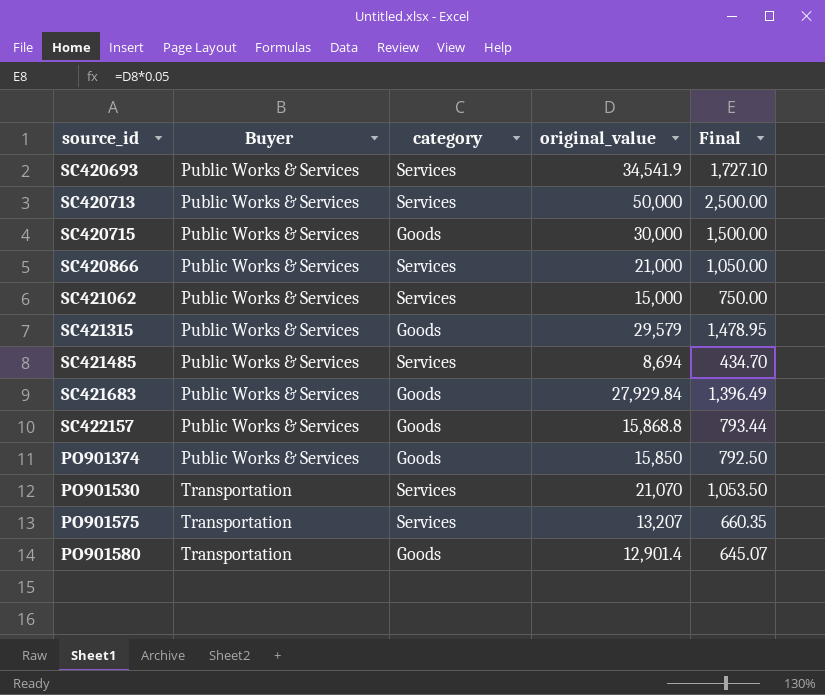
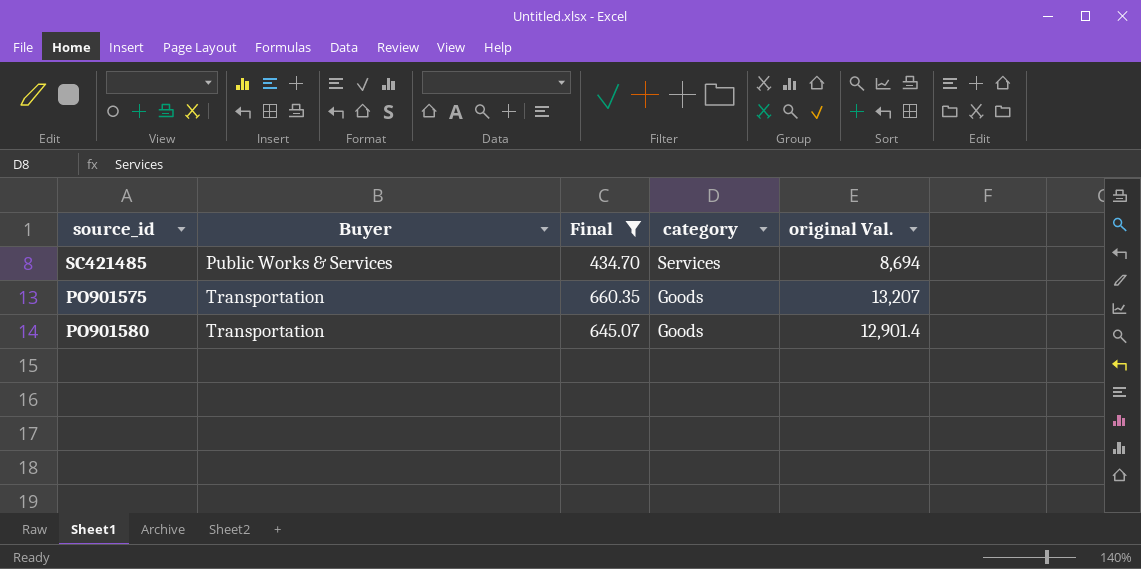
filter: none -> Final <= 660.35
column Final | position: 5 -> 3
column name: original_value -> original Val.
PO901575 | category: Services -> Goods

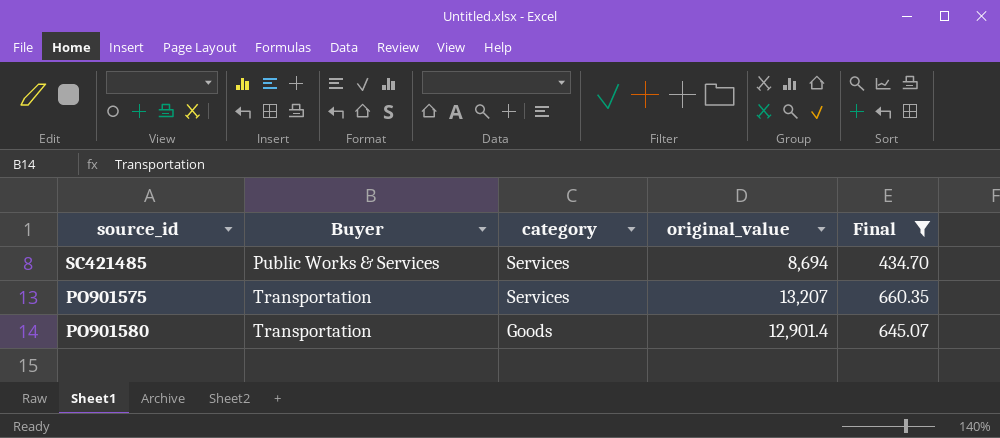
column name: original Val. -> original_value
column Final | position: 3 -> 5
PO901575 | category: Goods -> Services

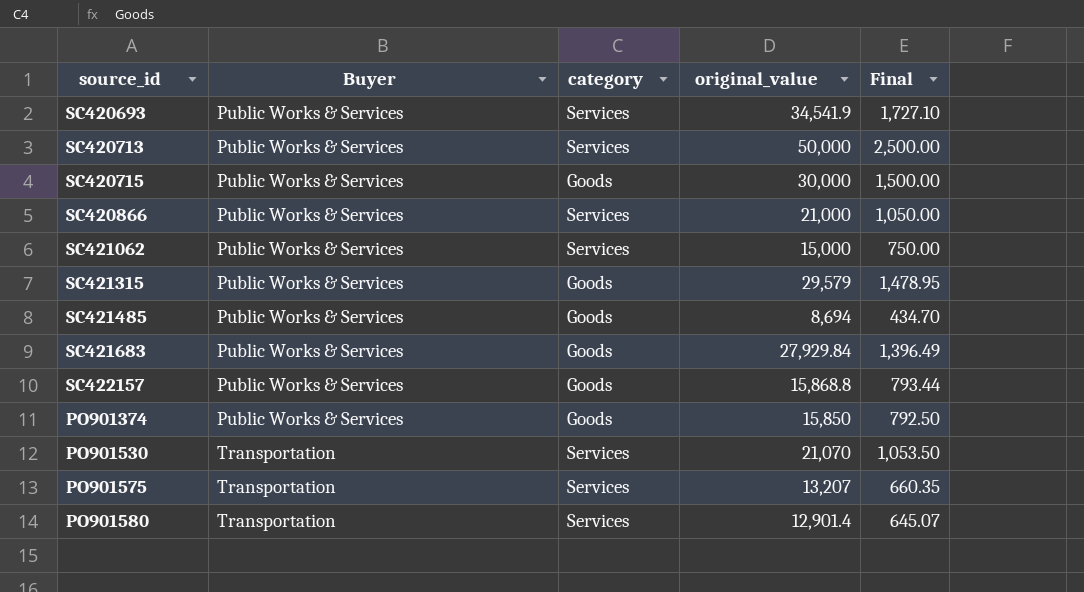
filter: Final <= 660.35 -> none
SC421485 | category: Services -> Goods
PO901580 | category: Goods -> Services

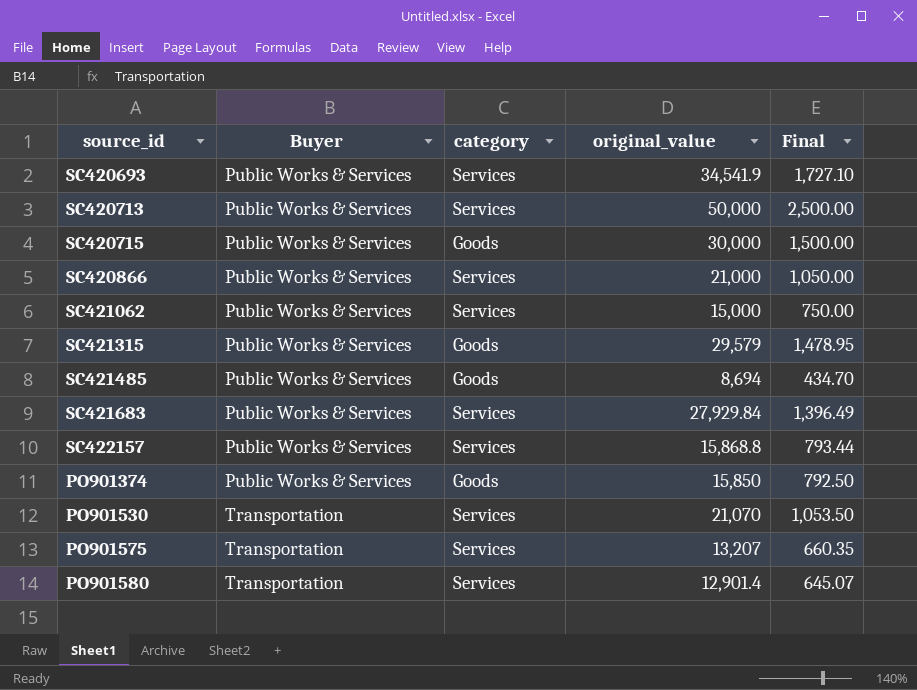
SC421683 | category: Goods -> Services
SC422157 | category: Goods -> Services

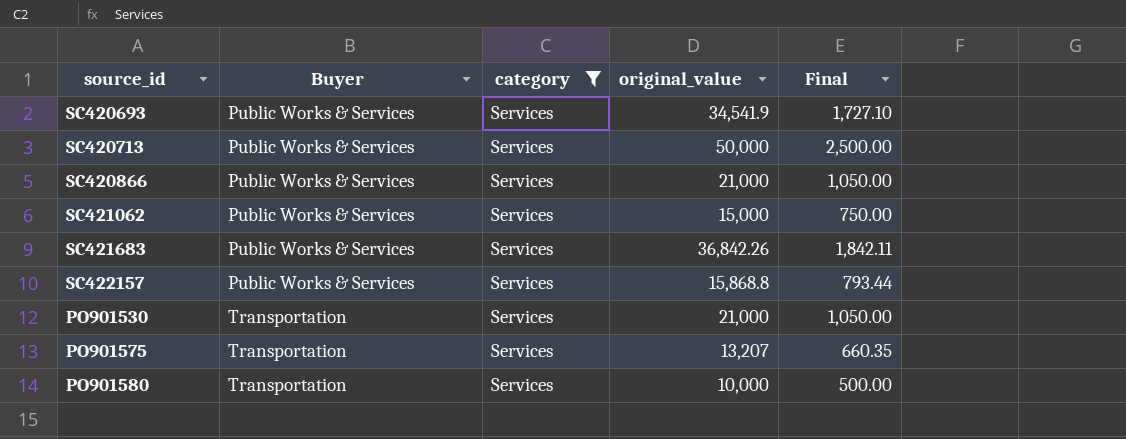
filter: none -> category = Services
SC421683 | original_value: 27,929.84 -> 36,842.26
SC421683 | Final: 1,396.49 -> 1,842.11
PO901530 | original_value: 21,070 -> 21,000
PO901530 | Final: 1,053.50 -> 1,050.00
PO901580 | original_value: 12,901.4 -> 10,000
PO901580 | Final: 645.07 -> 500.00

